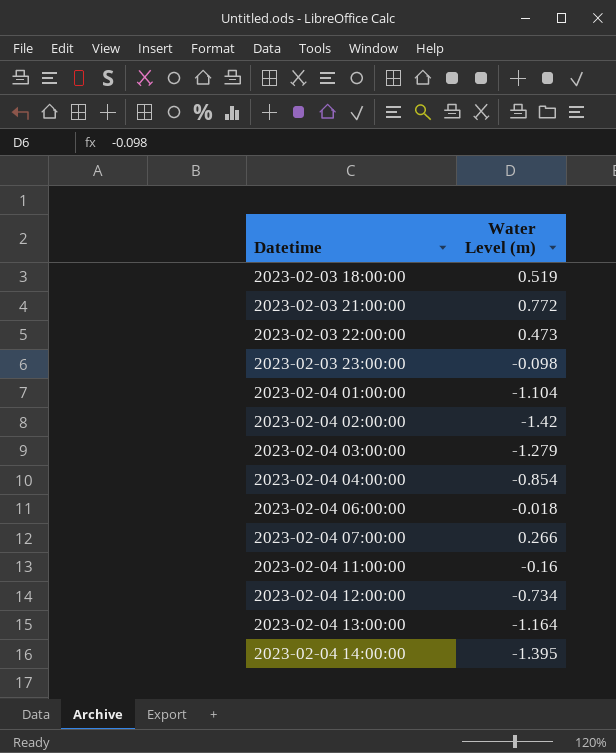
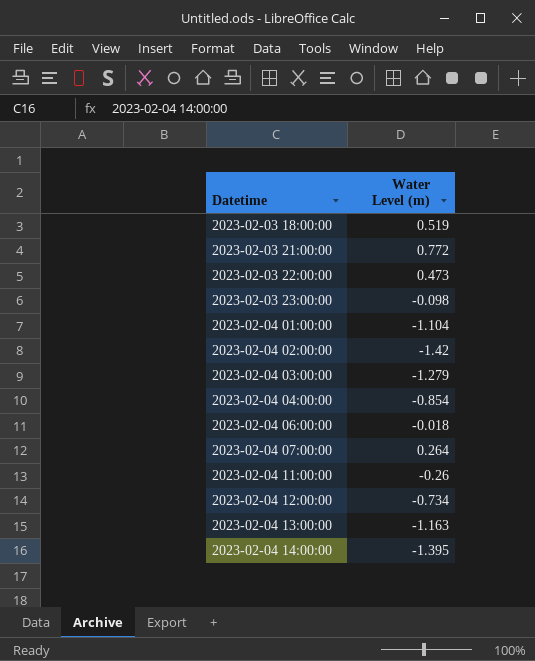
2023-02-04 07:00:00 | Water Level (m): 0.266 -> 0.264
2023-02-04 11:00:00 | Water Level (m): -0.16 -> -0.26
2023-02-04 13:00:00 | Water Level (m): -1.164 -> -1.163

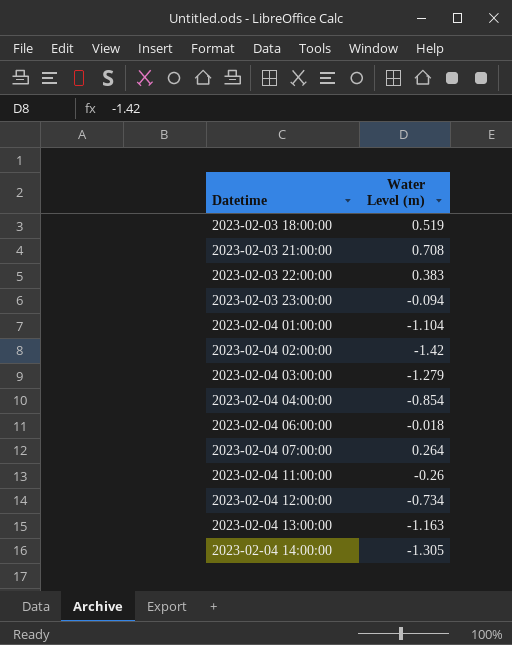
2023-02-03 21:00:00 | Water Level (m): 0.772 -> 0.708
2023-02-03 22:00:00 | Water Level (m): 0.473 -> 0.383
2023-02-03 23:00:00 | Water Level (m): -0.098 -> -0.094
2023-02-04 14:00:00 | Water Level (m): -1.395 -> -1.305

